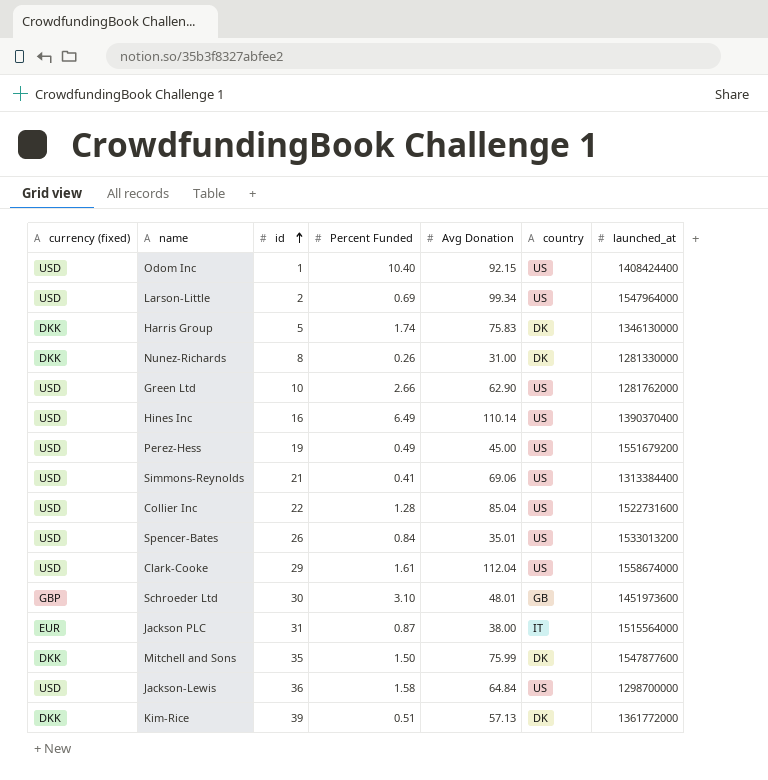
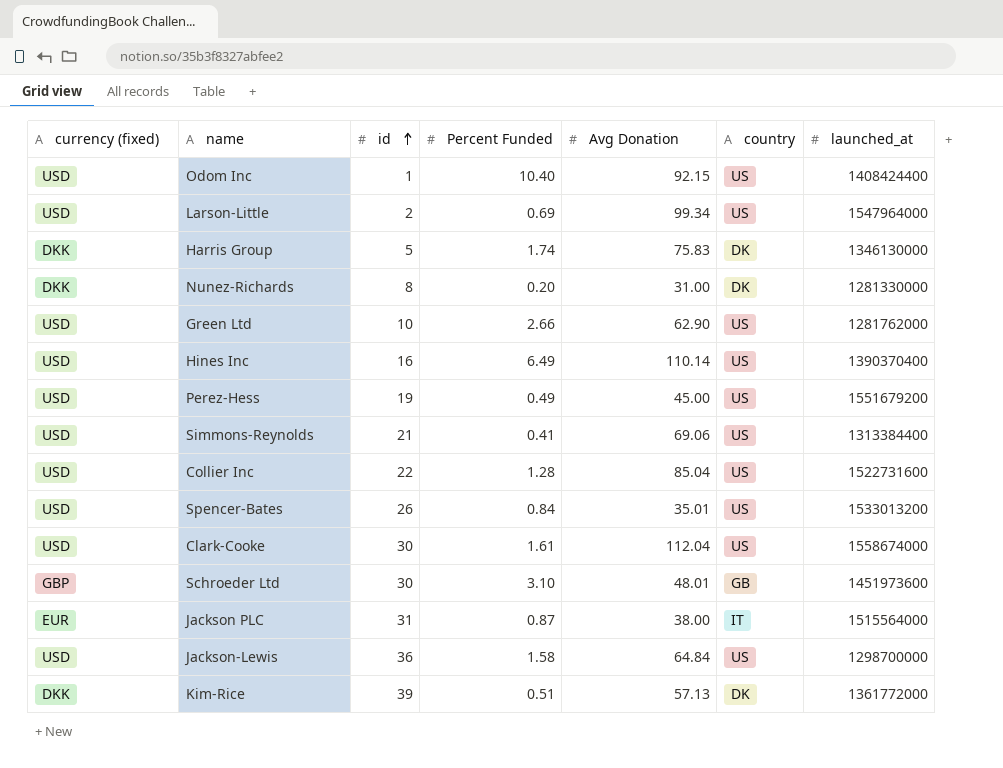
row Mitchell and Sons: DKK | 35 | 1.50 | 75.99 | DK | 1547877600 -> none
Nunez-Richards | Percent Funded: 0.26 -> 0.20
Clark-Cooke | id: 29 -> 30

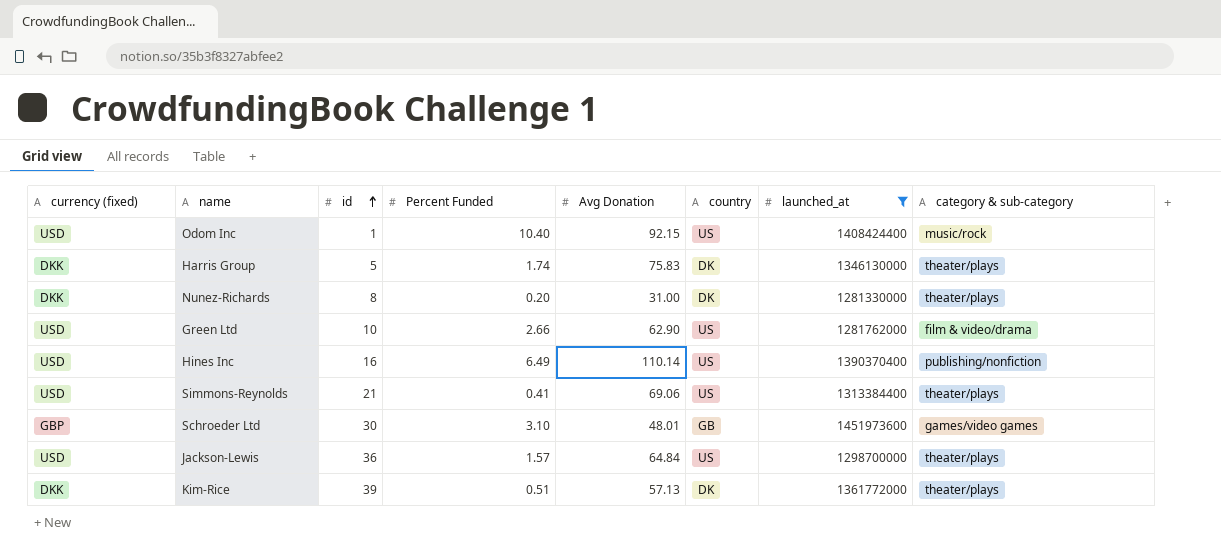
filter: none -> launched_at <= 1451973600
column category & sub-category | position: none -> 8
Jackson-Lewis | Percent Funded: 1.58 -> 1.57

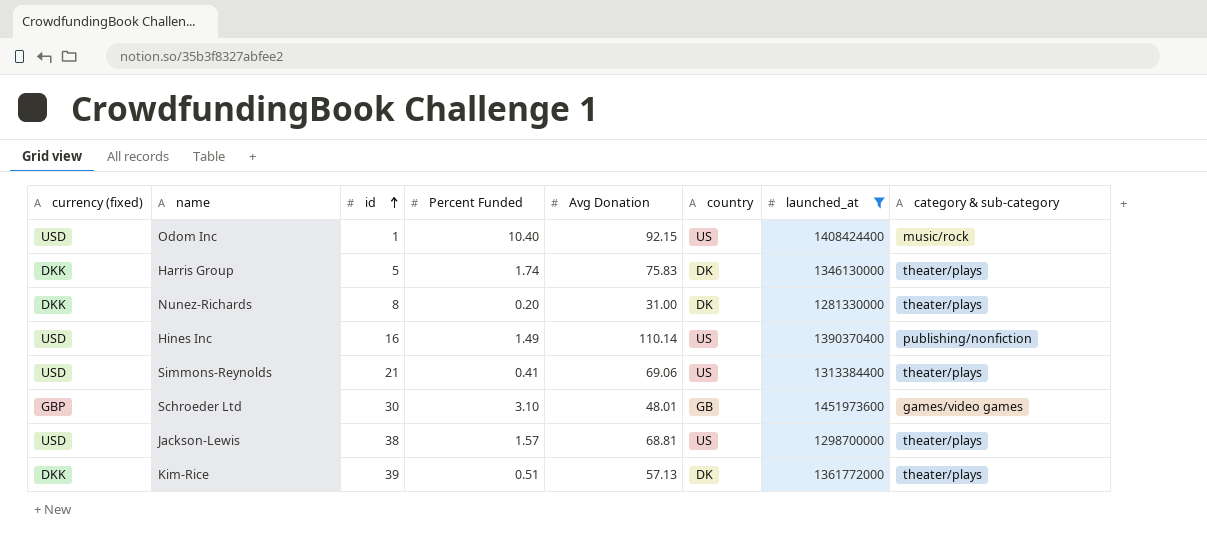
row Green Ltd: USD | 10 | 2.66 | 62.90 | US | 1281762000 | film & video/drama -> none
Hines Inc | Percent Funded: 6.49 -> 1.49
Jackson-Lewis | id: 36 -> 38
Jackson-Lewis | Avg Donation: 64.84 -> 68.81

